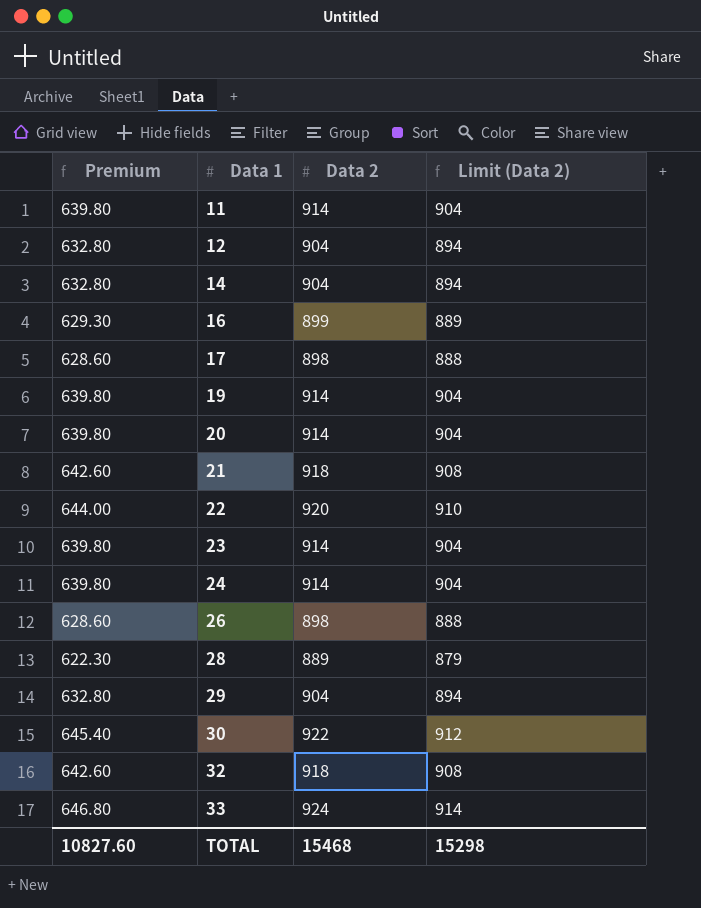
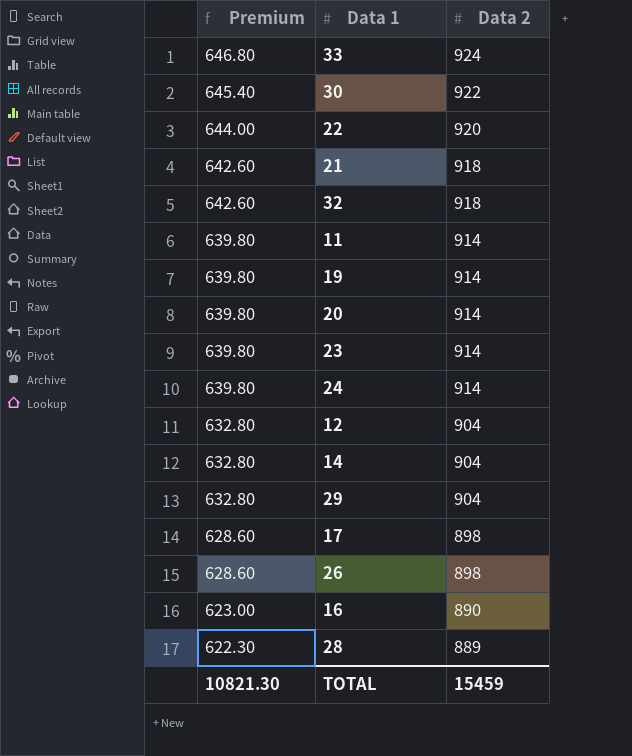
row order: Data 1 ascending -> Premium descending
column Limit (Data 2) | formula: [Data 2] - 10 -> none
16 | Premium: 629.30 -> 623.00
16 | Data 2: 899 -> 890
TOTAL | Premium: 10827.60 -> 10821.30
TOTAL | Data 2: 15468 -> 15459

